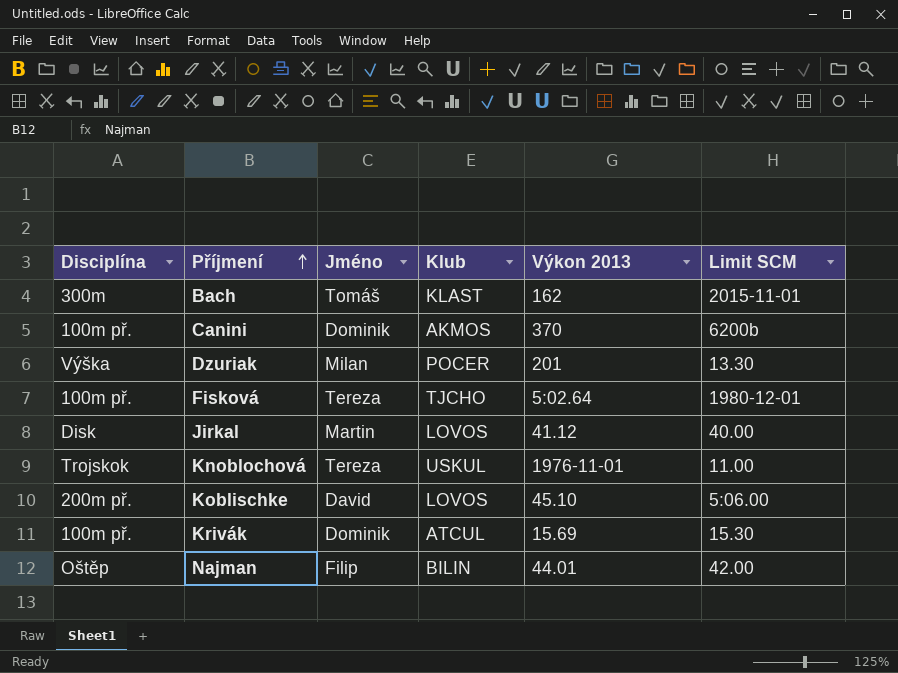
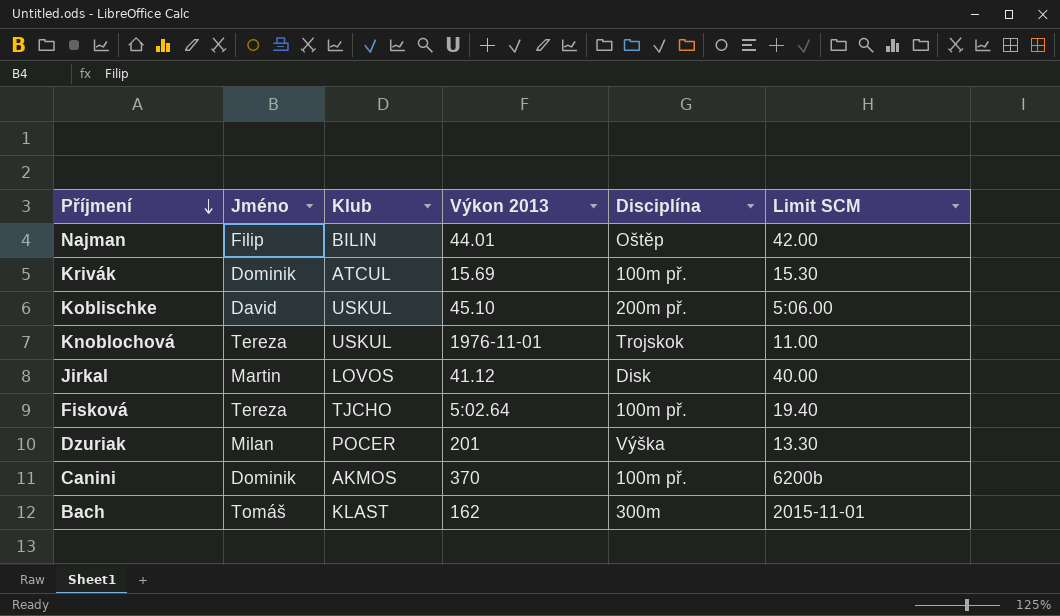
row order: Příjmení ascending -> Příjmení descending
column Disciplína | position: 1 -> 5
Koblischke | Klub: LOVOS -> USKUL
Fisková | Limit SCM: 1980-12-01 -> 19.40

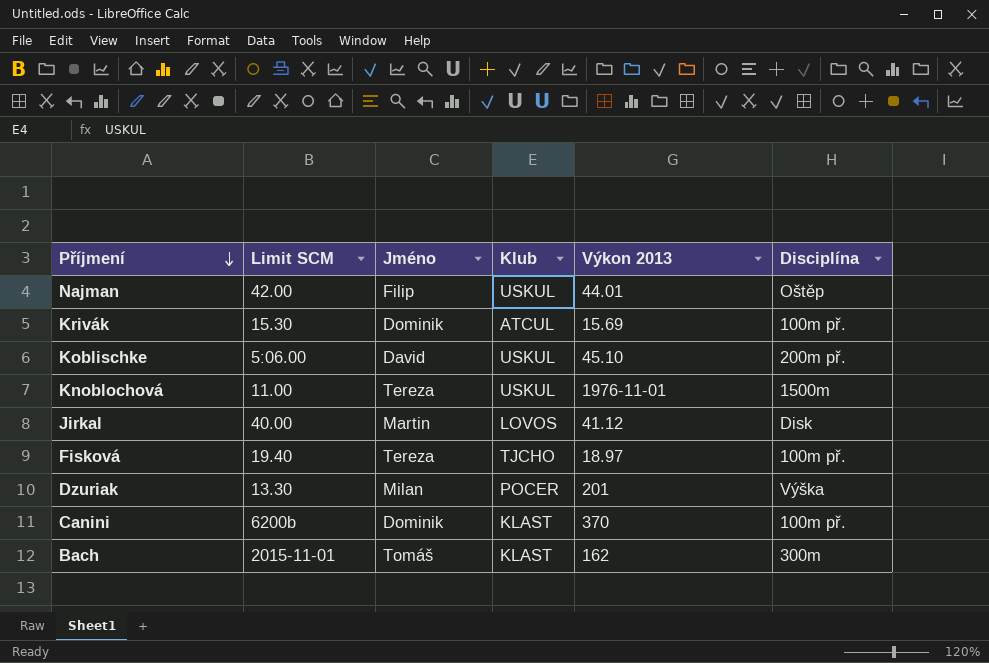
column Limit SCM | position: 6 -> 2
Najman | Klub: BILIN -> USKUL
Knoblochová | Disciplína: Trojskok -> 1500m
Fisková | Výkon 2013: 5:02.64 -> 18.97
Canini | Klub: AKMOS -> KLAST

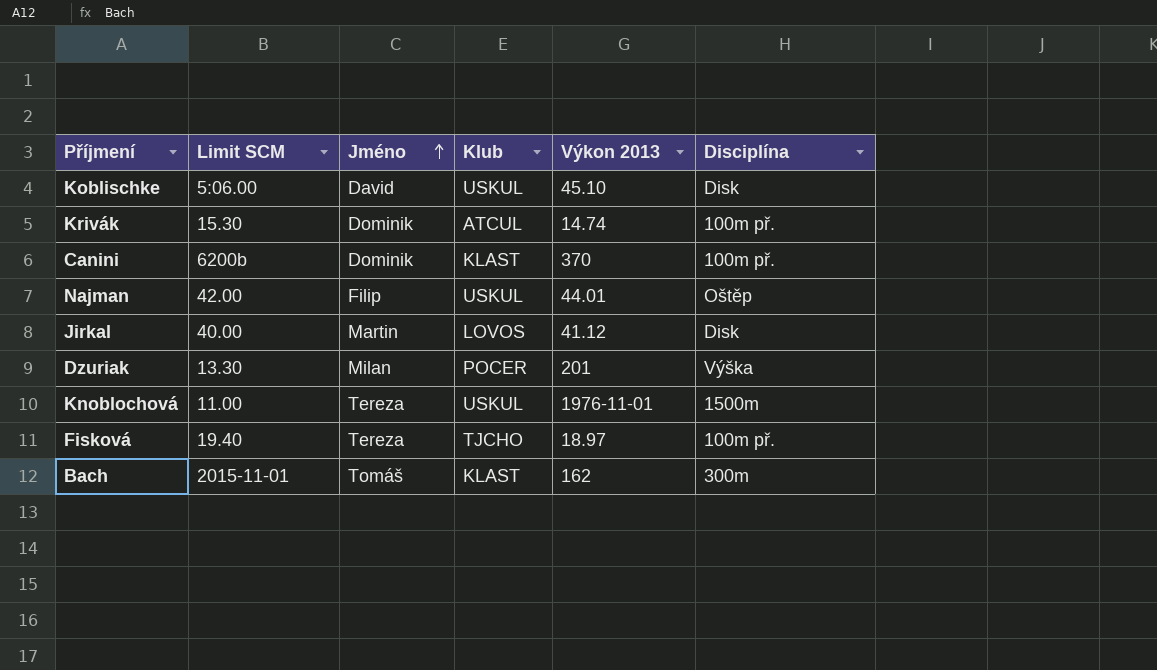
row order: Příjmení descending -> Jméno ascending
Koblischke | Disciplína: 200m př. -> Disk
Krivák | Výkon 2013: 15.69 -> 14.74

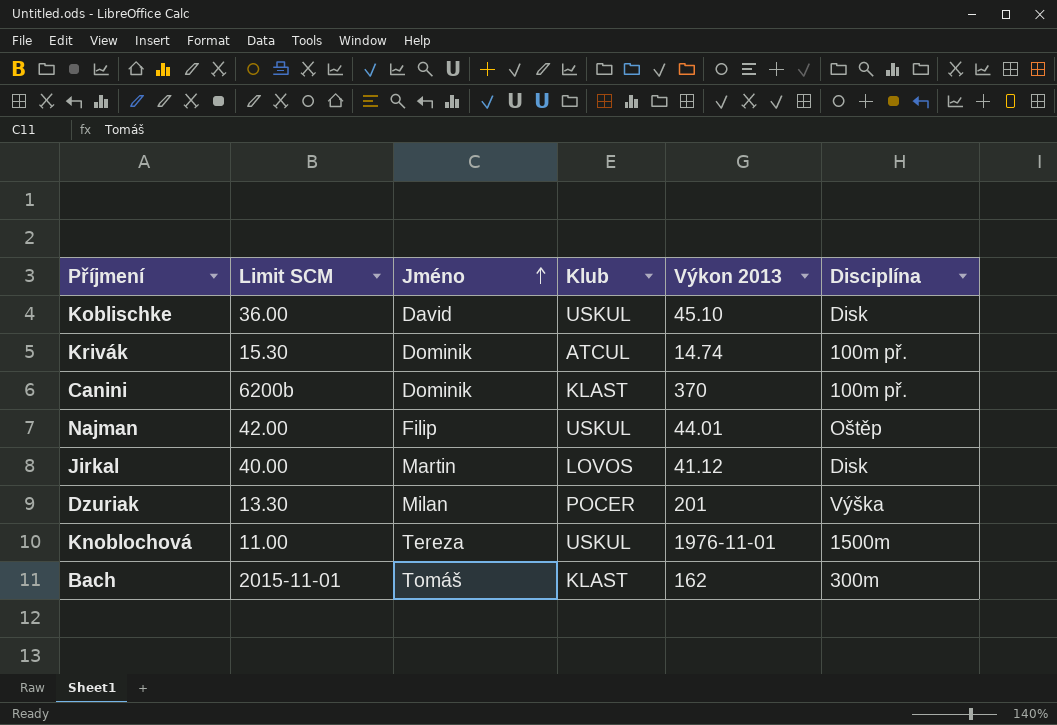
row Fisková: 19.40 | Tereza | TJCHO | 18.97 | 100m př. -> none
Koblischke | Limit SCM: 5:06.00 -> 36.00

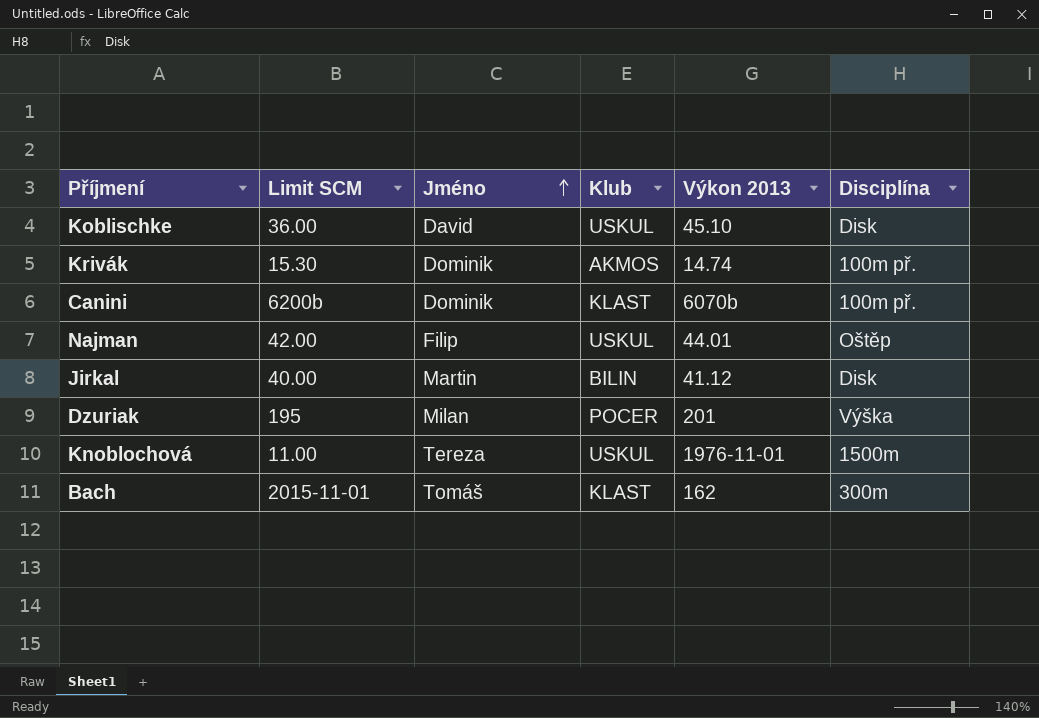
Krivák | Klub: ATCUL -> AKMOS
Canini | Výkon 2013: 370 -> 6070b
Jirkal | Klub: LOVOS -> BILIN
Dzuriak | Limit SCM: 13.30 -> 195

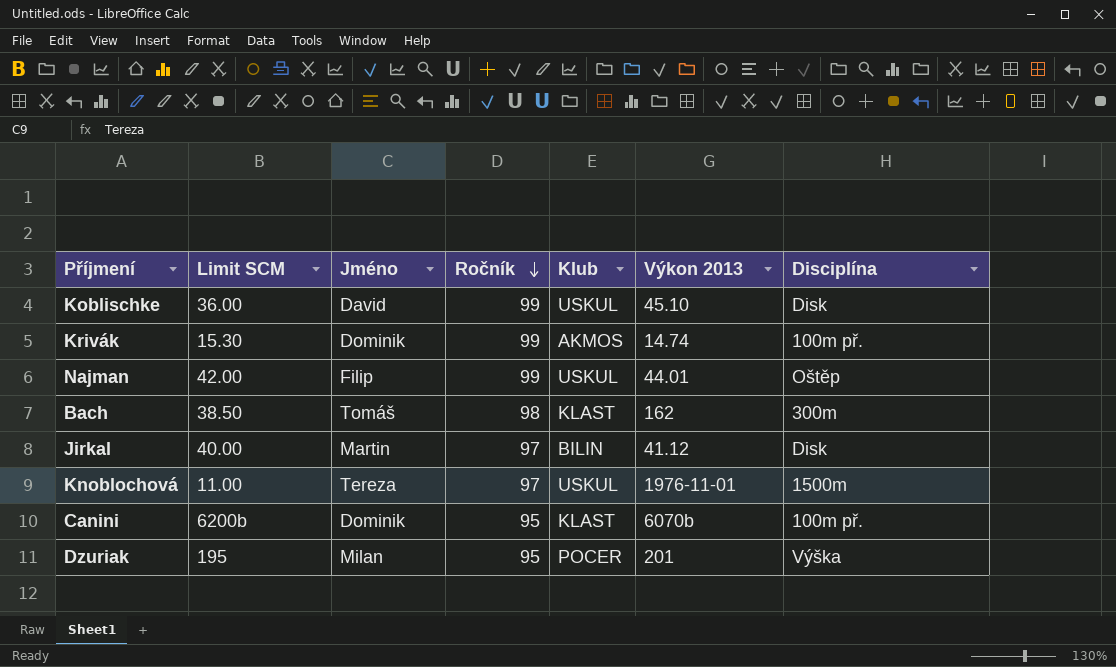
row order: Jméno ascending -> Ročník descending
column Ročník | position: none -> 4
Bach | Limit SCM: 2015-11-01 -> 38.50

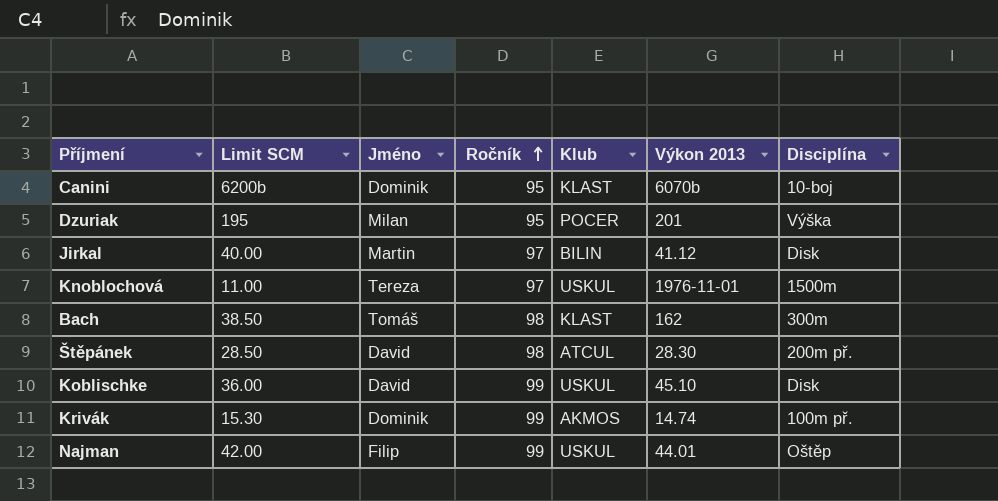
row order: Ročník descending -> Ročník ascending
Canini | Disciplína: 100m př. -> 10-boj
row Štěpánek: none -> 28.50 | David | 98 | ATCUL | 28.30 | 200m př.

